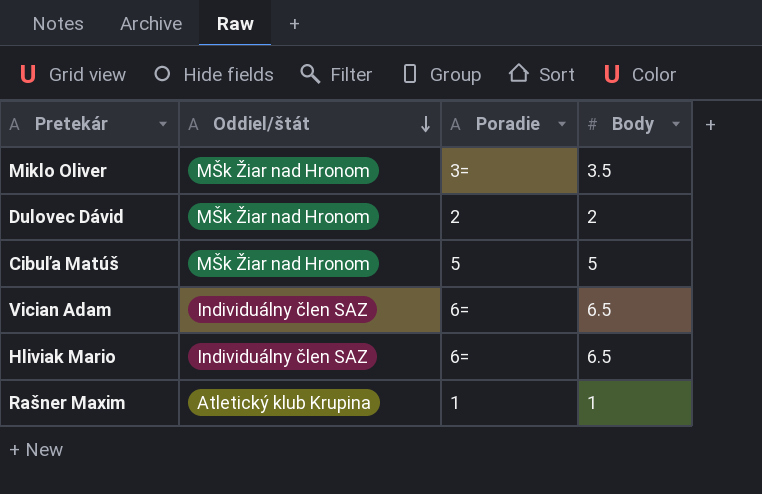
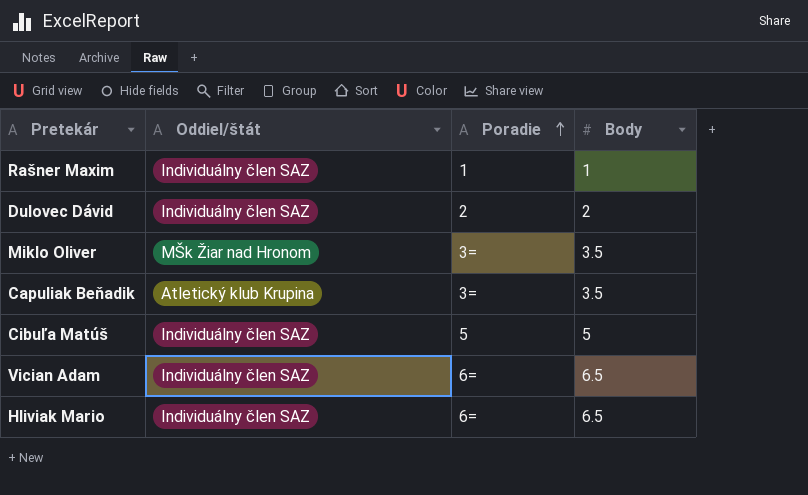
row order: Oddiel/štát descending -> Poradie ascending
Rašner Maxim | Oddiel/štát: Atletický klub Krupina -> Individuálny člen SAZ
Dulovec Dávid | Oddiel/štát: MŠk Žiar nad Hronom -> Individuálny člen SAZ
row Capuliak Beňadik: none -> Atletický klub Krupina | 3= | 3.5
Cibuľa Matúš | Oddiel/štát: MŠk Žiar nad Hronom -> Individuálny člen SAZ

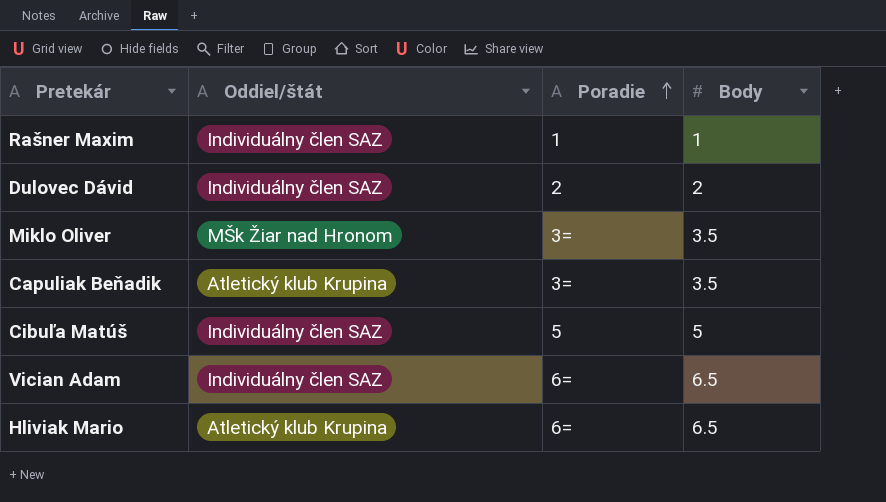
Hliviak Mario | Oddiel/štát: Individuálny člen SAZ -> Atletický klub Krupina

